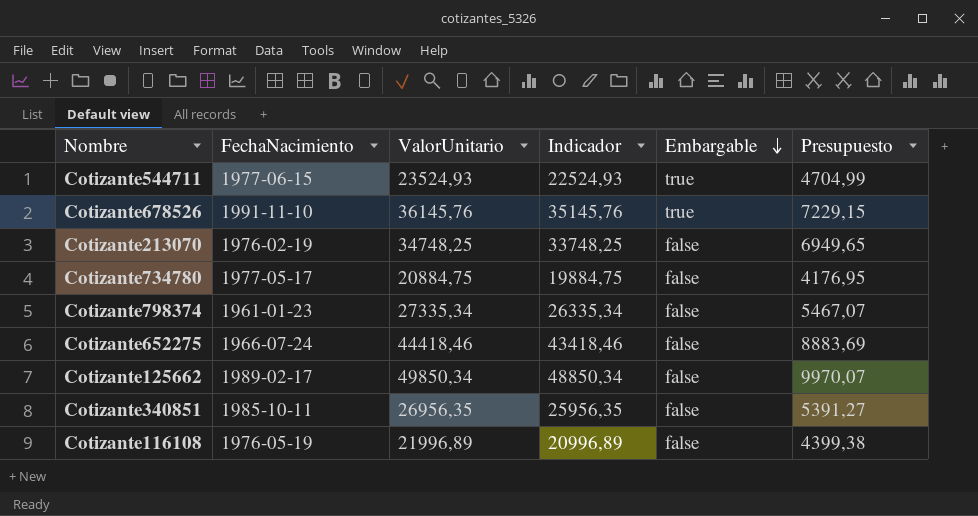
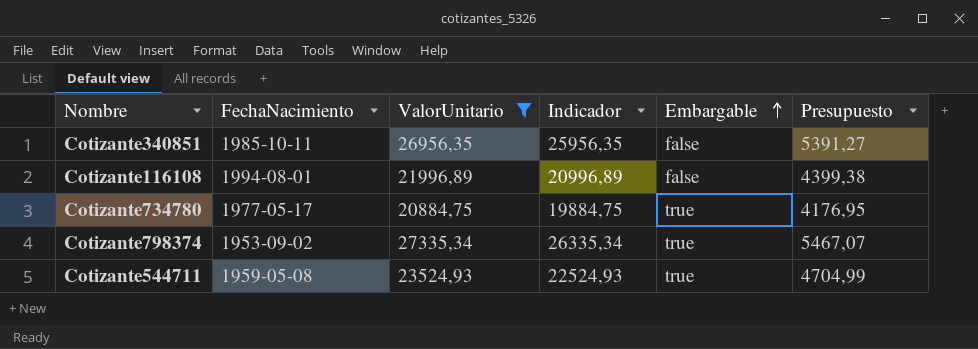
filter: none -> ValorUnitario <= 27335,34
row order: Embargable descending -> Embargable ascending
Cotizante116108 | FechaNacimiento: 1976-05-19 -> 1994-08-01
Cotizante734780 | Embargable: false -> true
Cotizante798374 | FechaNacimiento: 1961-01-23 -> 1953-09-02
Cotizante798374 | Embargable: false -> true
Cotizante544711 | FechaNacimiento: 1977-06-15 -> 1959-05-08

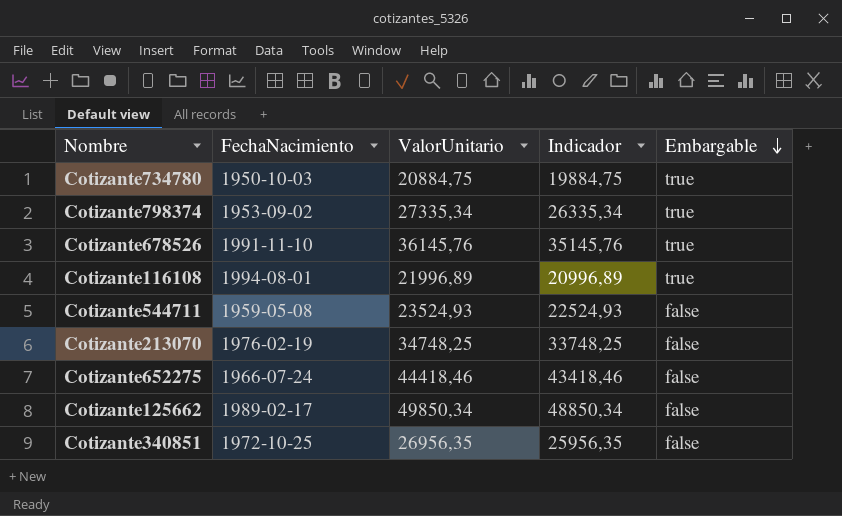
filter: ValorUnitario <= 27335,34 -> none
row order: Embargable ascending -> Embargable descending
column Presupuesto | formula: [ValorUnitario] * 0,2 -> none
Cotizante734780 | FechaNacimiento: 1977-05-17 -> 1950-10-03
Cotizante116108 | Embargable: false -> true
Cotizante544711 | Embargable: true -> false
Cotizante340851 | FechaNacimiento: 1985-10-11 -> 1972-10-25

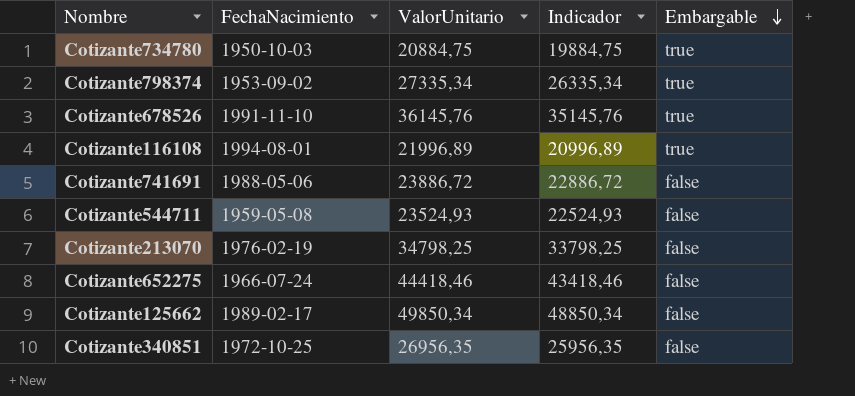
row Cotizante741691: none -> 1988-05-06 | 23886,72 | 22886,72 | false
Cotizante213070 | ValorUnitario: 34748,25 -> 34798,25
Cotizante213070 | Indicador: 33748,25 -> 33798,25

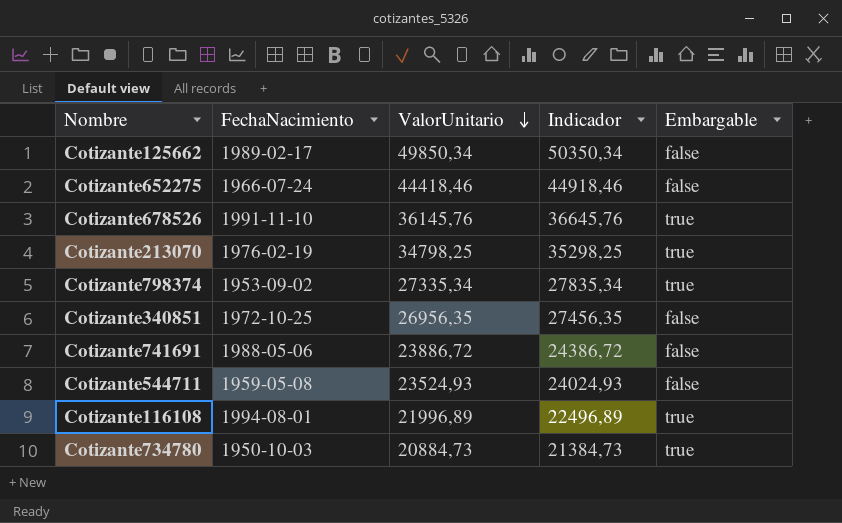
row order: Embargable descending -> ValorUnitario descending
column Indicador | formula: [ValorUnitario] - 1000 -> [ValorUnitario] + 500
Cotizante213070 | Embargable: false -> true
Cotizante734780 | ValorUnitario: 20884,75 -> 20884,73

